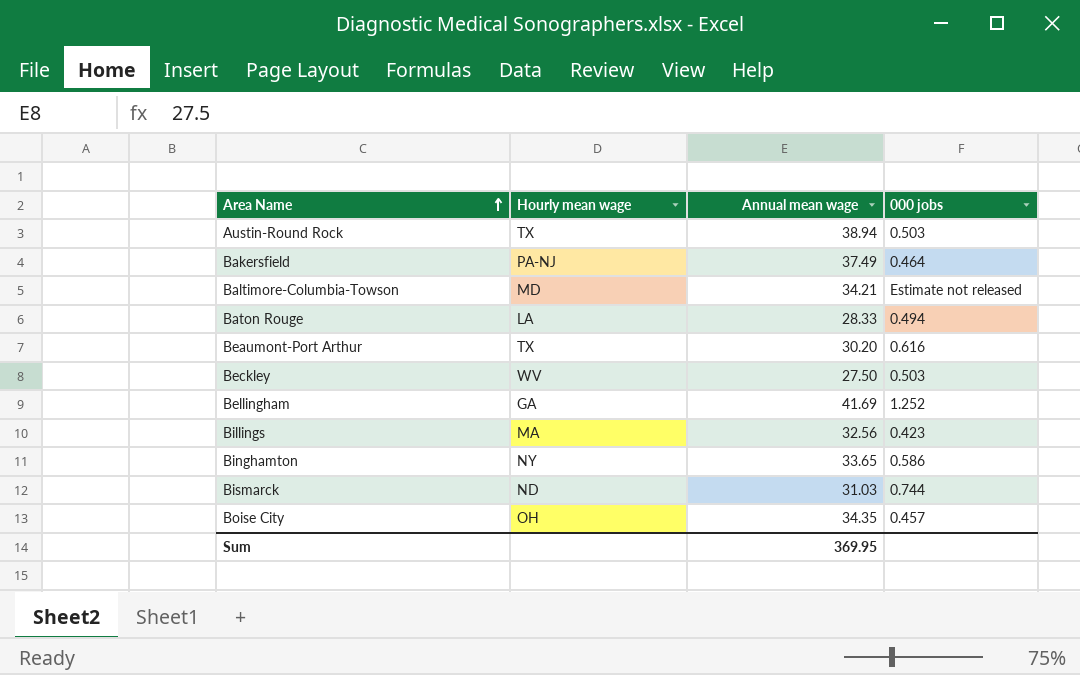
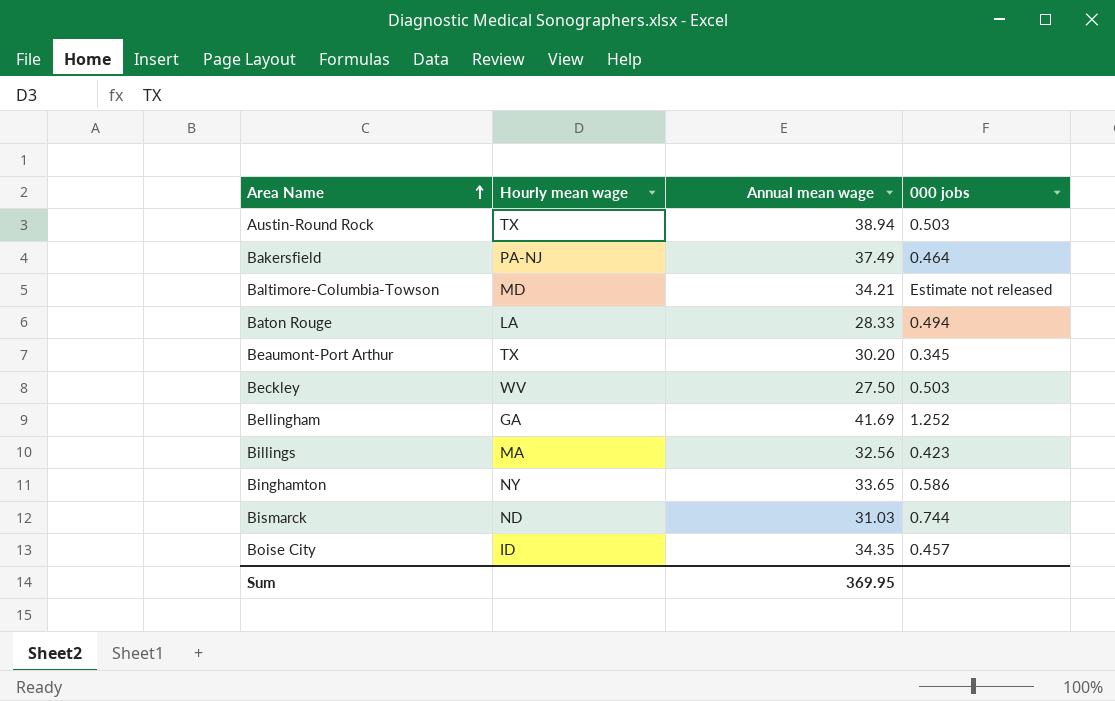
Beaumont-Port Arthur | 000 jobs: 0.616 -> 0.345
Boise City | Hourly mean wage: OH -> ID

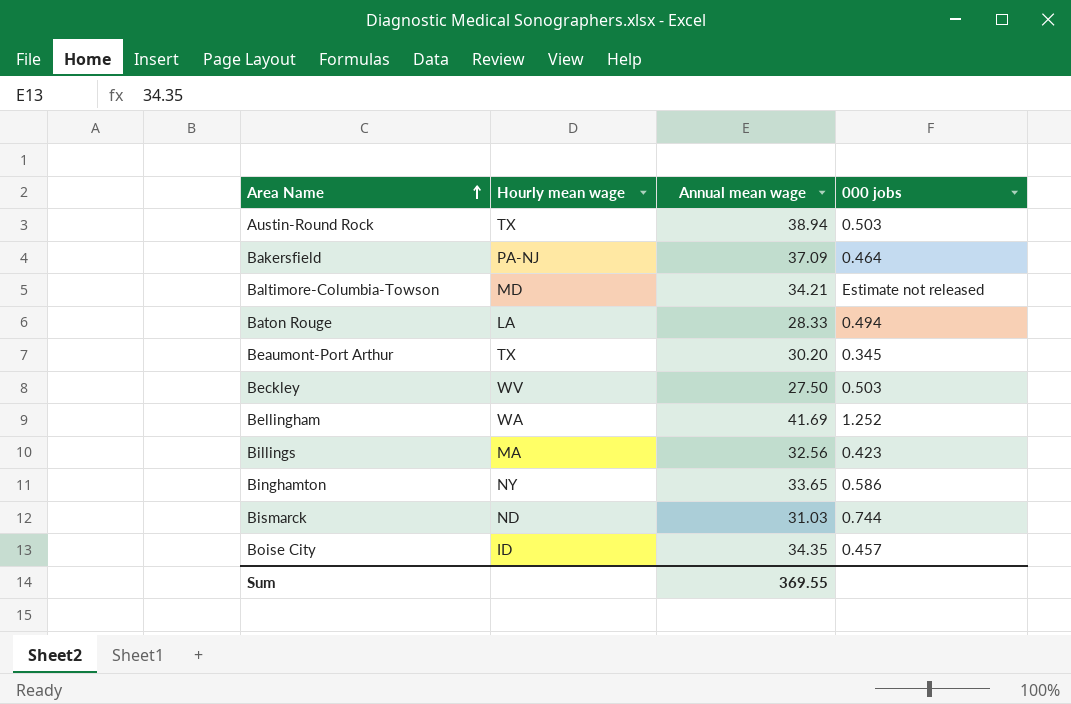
Bakersfield | Annual mean wage: 37.49 -> 37.09
Bellingham | Hourly mean wage: GA -> WA
Sum | Annual mean wage: 369.95 -> 369.55

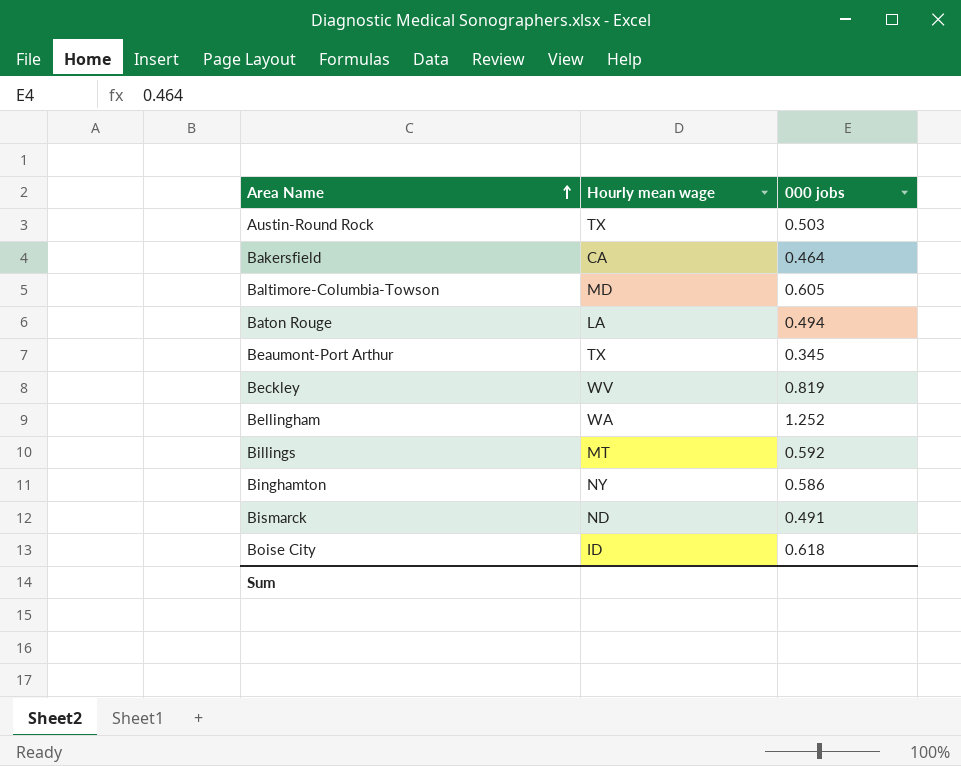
column Annual mean wage | position: 3 -> none
Bakersfield | Hourly mean wage: PA-NJ -> CA
Baltimore-Columbia-Towson | 000 jobs: Estimate not released -> 0.605
Beckley | 000 jobs: 0.503 -> 0.819
Billings | Hourly mean wage: MA -> MT
Billings | 000 jobs: 0.423 -> 0.592
Bismarck | 000 jobs: 0.744 -> 0.491
Boise City | 000 jobs: 0.457 -> 0.618

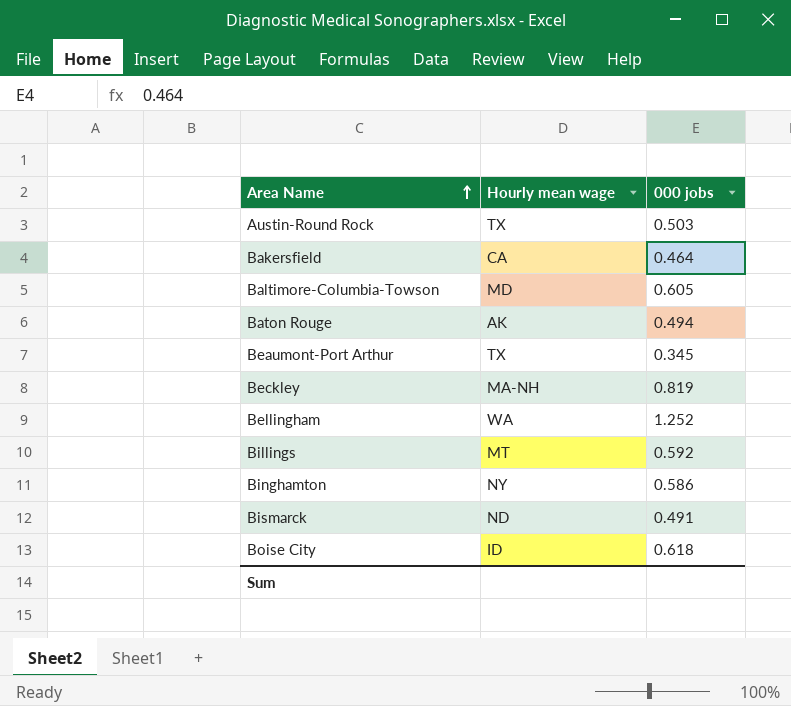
Baton Rouge | Hourly mean wage: LA -> AK
Beckley | Hourly mean wage: WV -> MA-NH

